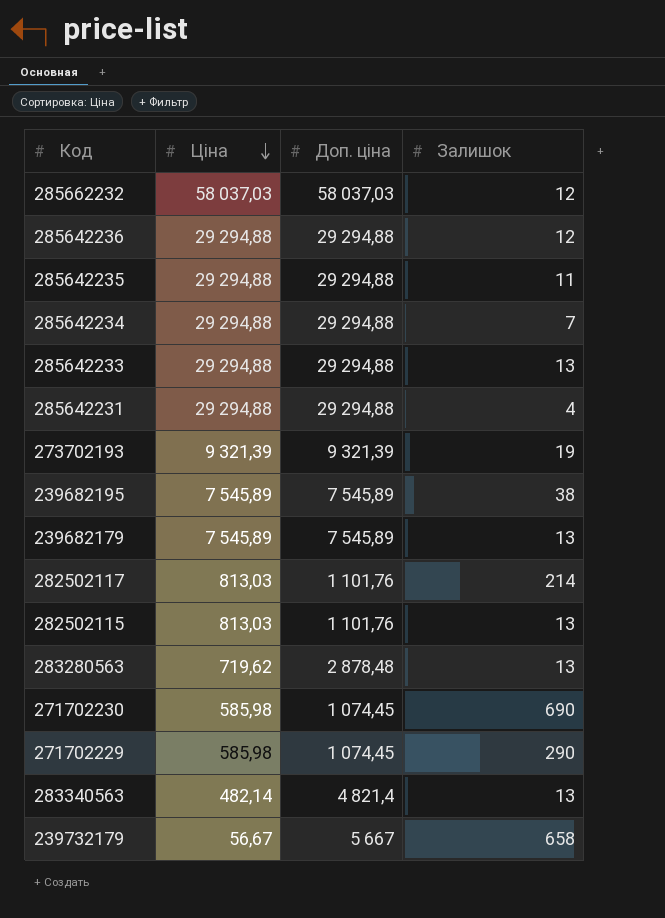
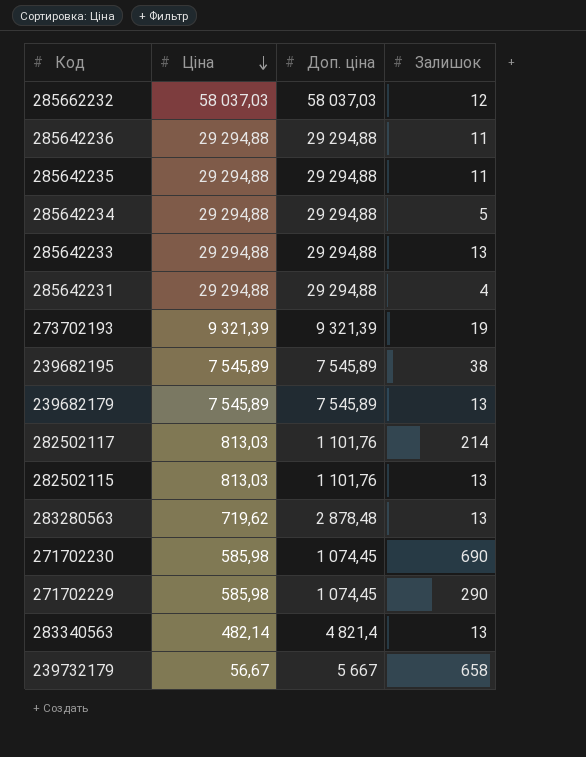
285642236 | Залишок: 12 -> 11
285642234 | Залишок: 7 -> 5

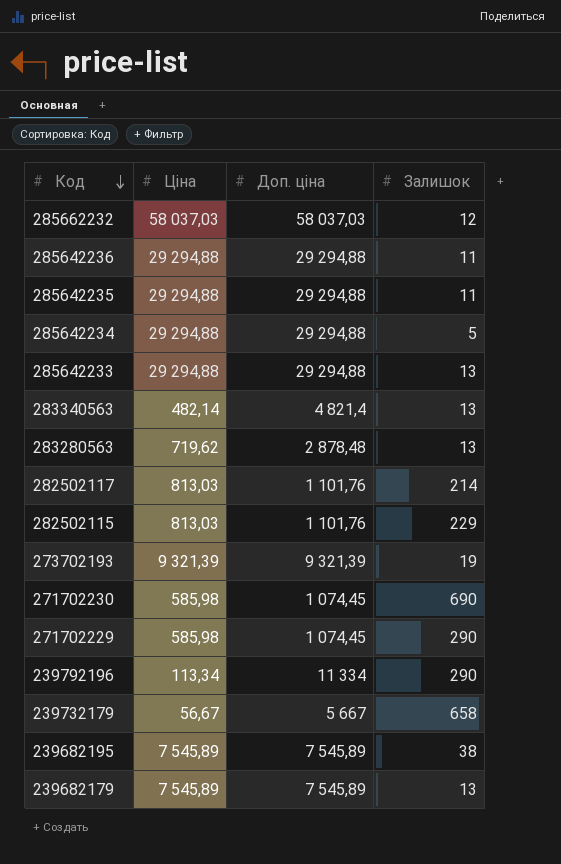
row order: Ціна descending -> Код descending
row 285642231: 29 294,88 | 29 294,88 | 4 -> none
282502115 | Залишок: 13 -> 229
row 239792196: none -> 113,34 | 11 334 | 290

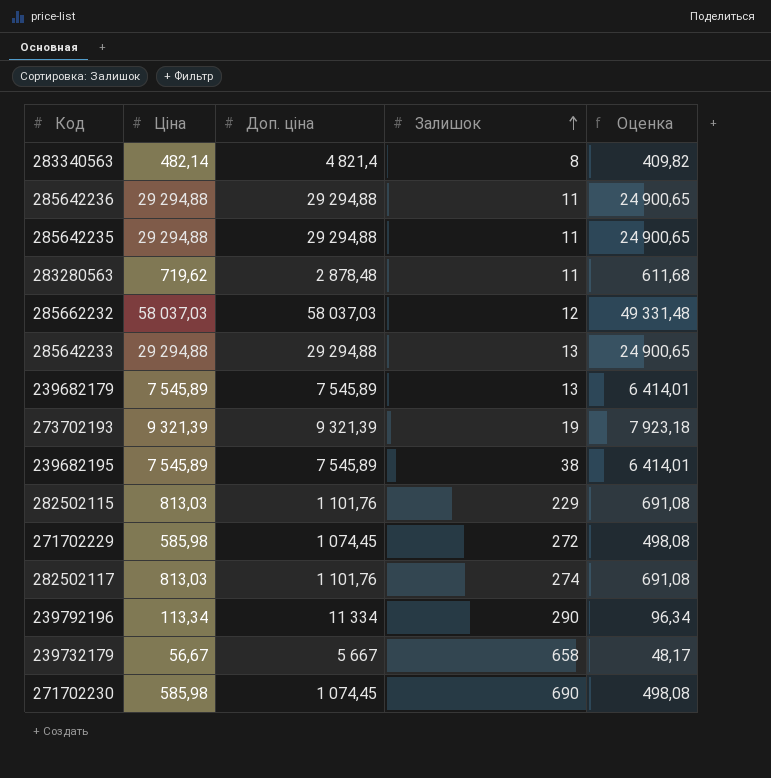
row order: Код descending -> Залишок ascending
column Оценка | formula: none -> [Ціна] * 0,85
row 285642234: 29 294,88 | 29 294,88 | 5 -> none
283340563 | Залишок: 13 -> 8
283280563 | Залишок: 13 -> 11
271702229 | Залишок: 290 -> 272
282502117 | Залишок: 214 -> 274

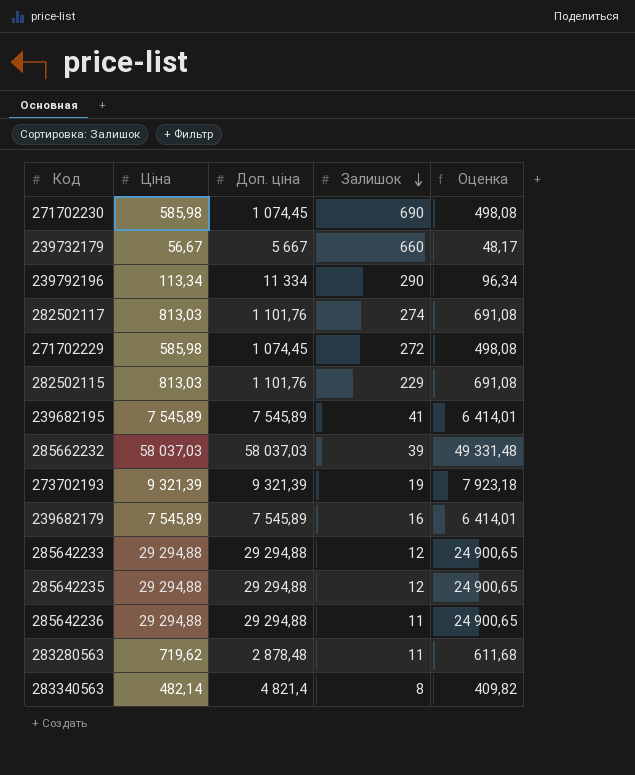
row order: Залишок ascending -> Залишок descending
239732179 | Залишок: 658 -> 660
239682195 | Залишок: 38 -> 41
285662232 | Залишок: 12 -> 39
239682179 | Залишок: 13 -> 16
285642233 | Залишок: 13 -> 12
285642235 | Залишок: 11 -> 12

